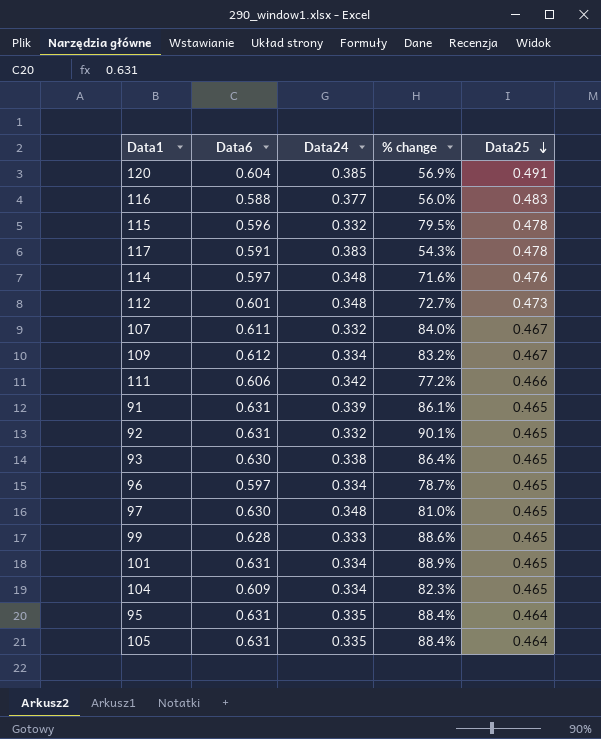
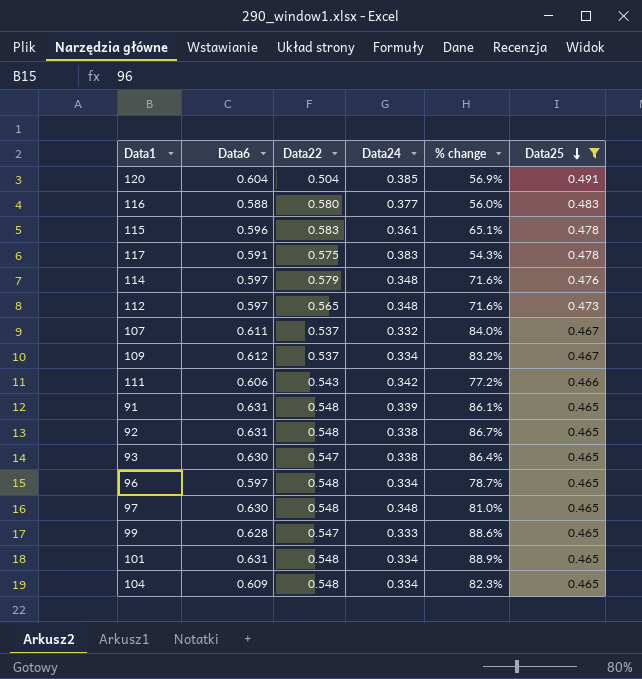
filter: none -> Data25 != 0.464
column Data22 | position: none -> 3
115 | Data24: 0.332 -> 0.361
115 | % change: 79.5% -> 65.1%
112 | Data6: 0.601 -> 0.597
112 | % change: 72.7% -> 71.6%
92 | Data24: 0.332 -> 0.338
92 | % change: 90.1% -> 86.7%

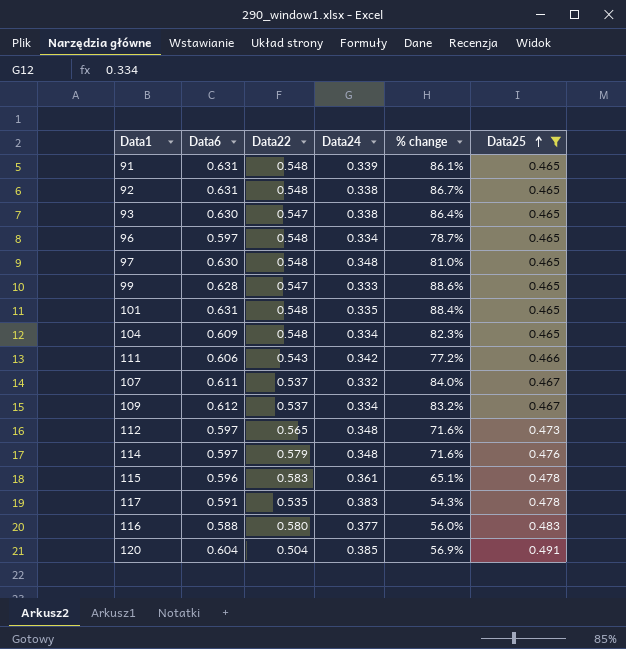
row order: Data25 descending -> Data25 ascending
101 | Data24: 0.334 -> 0.335
101 | % change: 88.9% -> 88.4%
117 | Data22: 0.575 -> 0.535

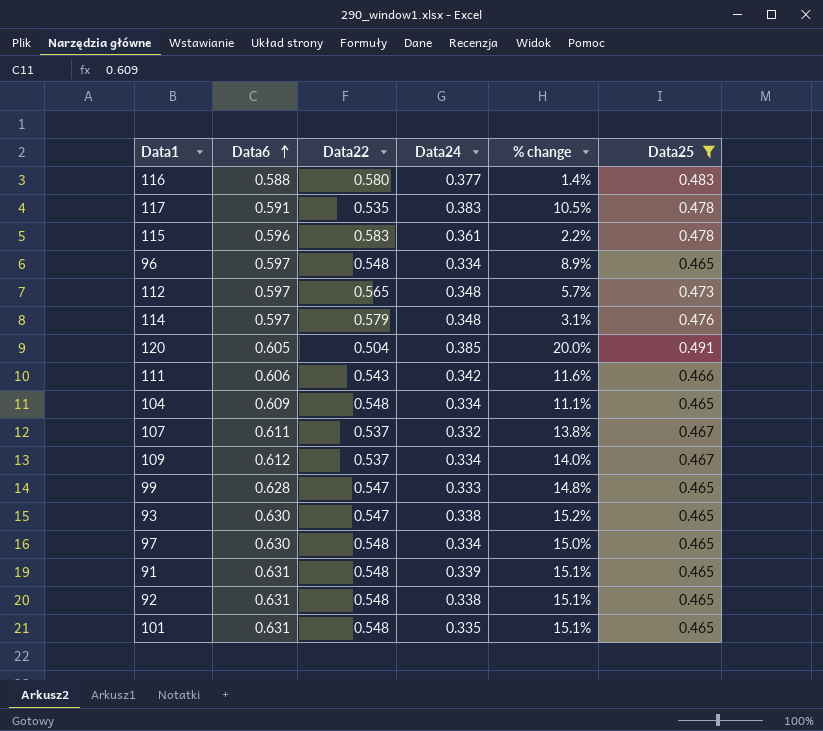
row order: Data25 ascending -> Data6 ascending
column % change | formula: ([Data6] - [Data24]) / [Data24] -> ([Data6] - [Data22]) / [Data22]
120 | Data6: 0.604 -> 0.605
97 | Data24: 0.348 -> 0.334

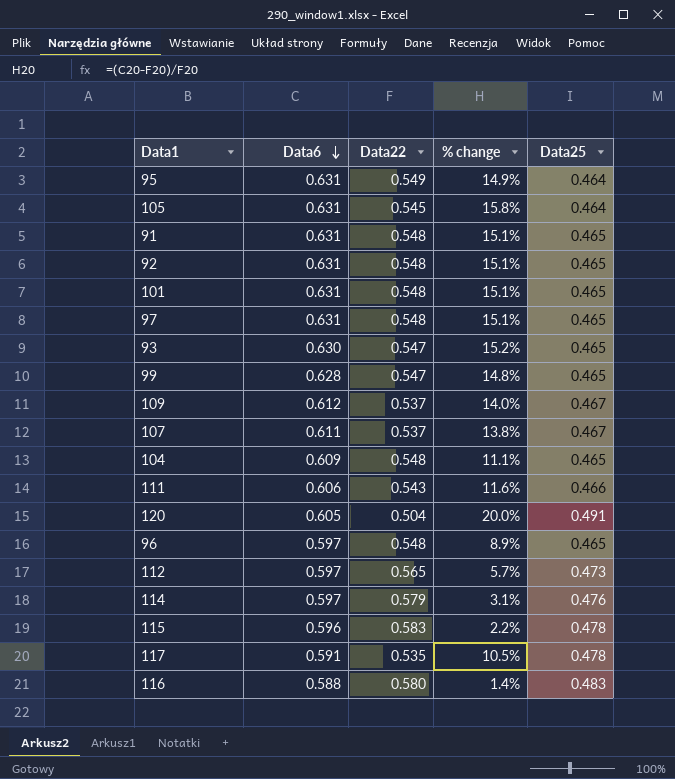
filter: Data25 != 0.464 -> none
row order: Data6 ascending -> Data6 descending
column Data24 | position: 4 -> none
97 | Data6: 0.630 -> 0.631
97 | % change: 15.0% -> 15.1%

